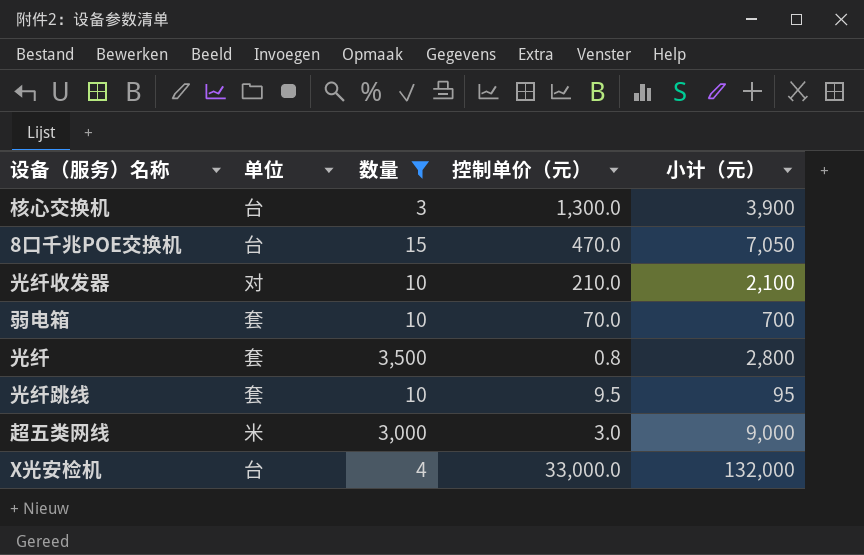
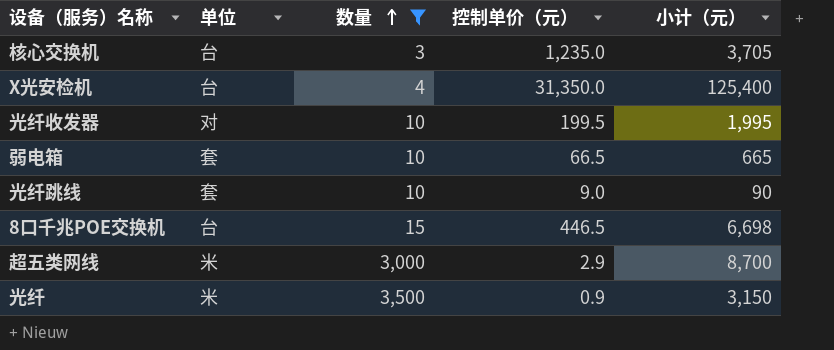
row order: none -> 数量 ascending
核心交换机 | 控制单价（元）: 1,300.0 -> 1,235.0
核心交换机 | 小计（元）: 3,900 -> 3,705
X光安检机 | 控制单价（元）: 33,000.0 -> 31,350.0
X光安检机 | 小计（元）: 132,000 -> 125,400
光纤收发器 | 控制单价（元）: 210.0 -> 199.5
光纤收发器 | 小计（元）: 2,100 -> 1,995
弱电箱 | 控制单价（元）: 70.0 -> 66.5
弱电箱 | 小计（元）: 700 -> 665
光纤跳线 | 控制单价（元）: 9.5 -> 9.0
光纤跳线 | 小计（元）: 95 -> 90
8口千兆POE交换机 | 控制单价（元）: 470.0 -> 446.5
8口千兆POE交换机 | 小计（元）: 7,050 -> 6,698
超五类网线 | 控制单价（元）: 3.0 -> 2.9
超五类网线 | 小计（元）: 9,000 -> 8,700
光纤 | 单位: 套 -> 米
光纤 | 控制单价（元）: 0.8 -> 0.9
光纤 | 小计（元）: 2,800 -> 3,150

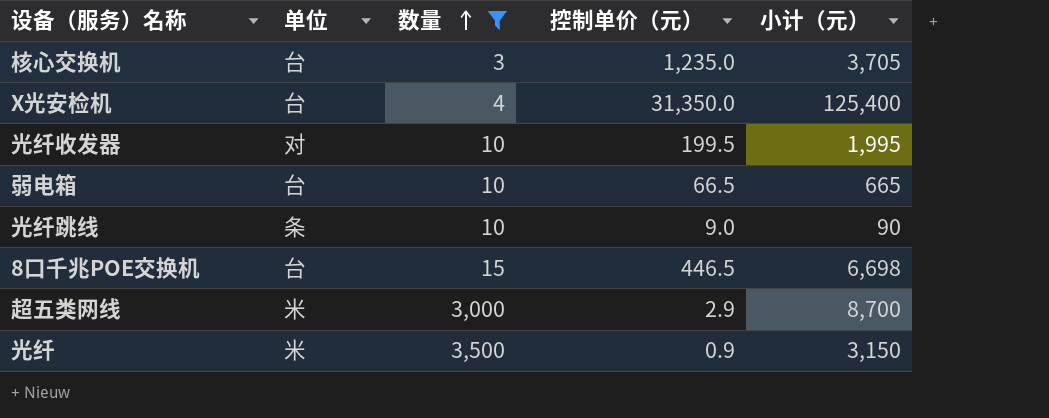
弱电箱 | 单位: 套 -> 台
光纤跳线 | 单位: 套 -> 条

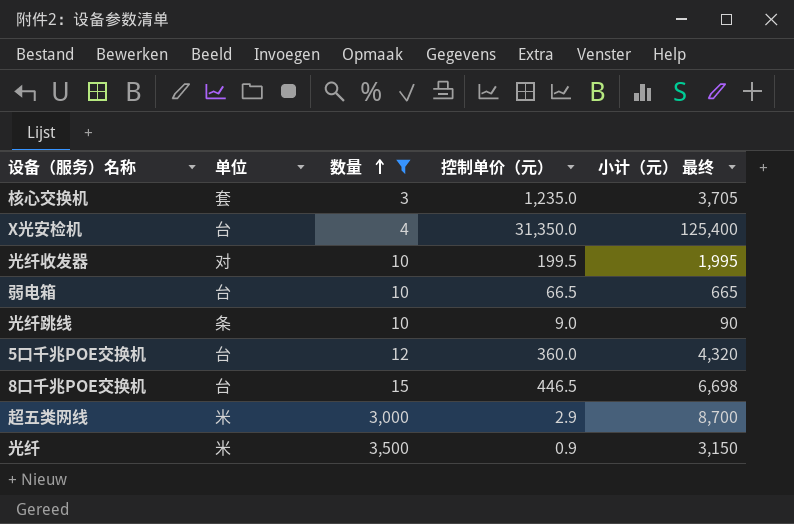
column name: 小计（元） -> 小计（元） 最终
核心交换机 | 单位: 台 -> 套
row 5口千兆POE交换机: none -> 台 | 12 | 360.0 | 4,320

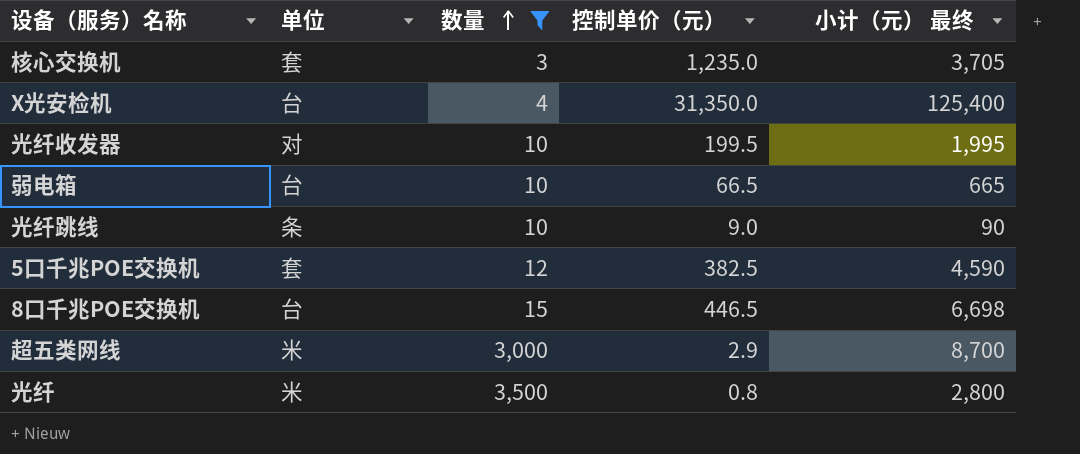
5口千兆POE交换机 | 单位: 台 -> 套
5口千兆POE交换机 | 控制单价（元）: 360.0 -> 382.5
5口千兆POE交换机 | 小计（元） 最终: 4,320 -> 4,590
光纤 | 控制单价（元）: 0.9 -> 0.8
光纤 | 小计（元） 最终: 3,150 -> 2,800

